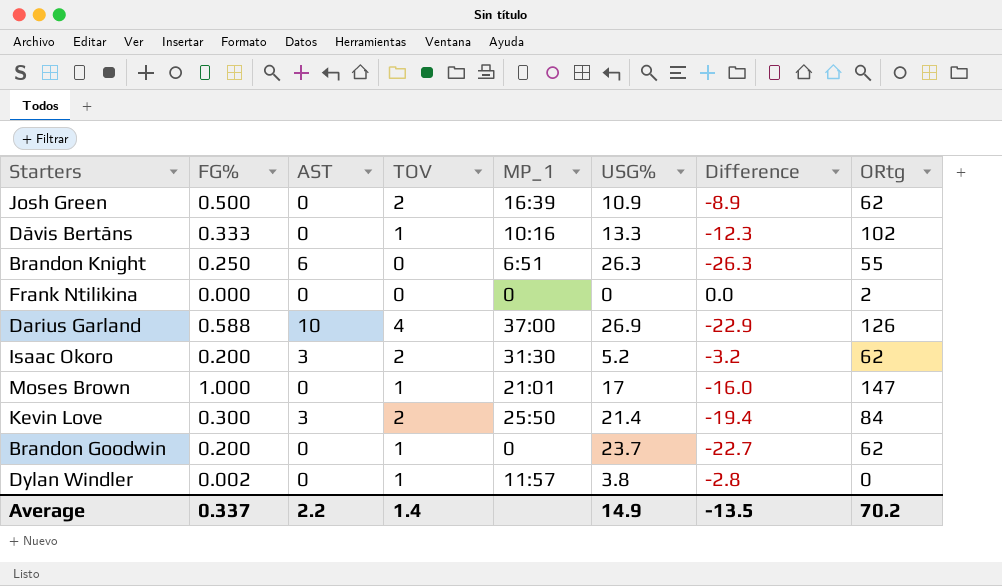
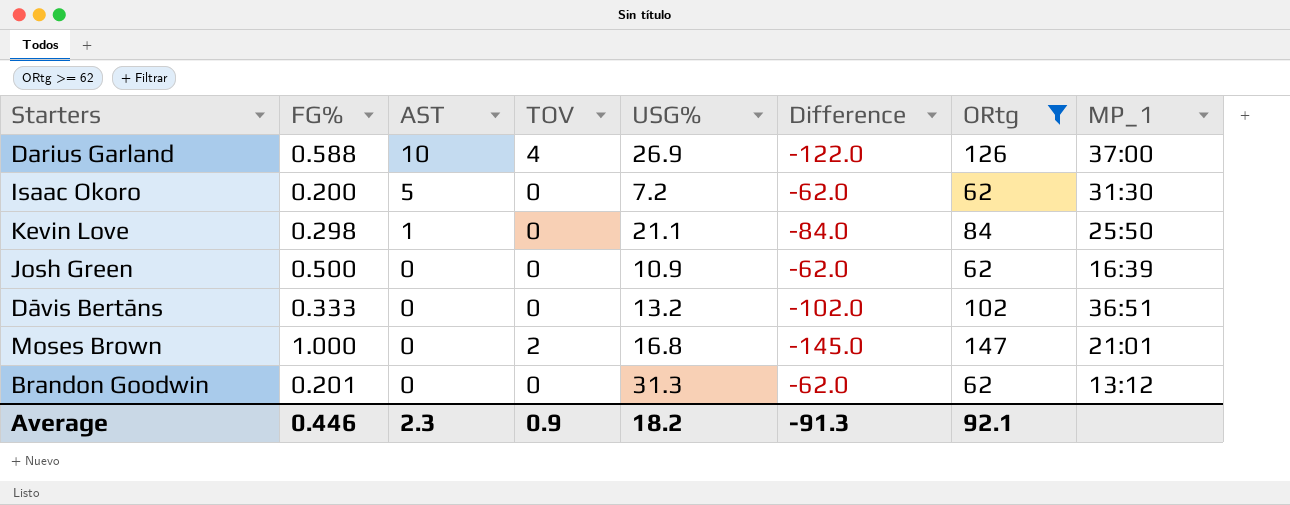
filter: none -> ORtg >= 62
row order: none -> AST descending
column Difference | formula: [TOV] - [USG%] -> [TOV] - [ORtg]
column MP_1 | position: 5 -> 8
Isaac Okoro | AST: 3 -> 5
Isaac Okoro | TOV: 2 -> 0
Isaac Okoro | USG%: 5.2 -> 7.2
Kevin Love | FG%: 0.300 -> 0.298
Kevin Love | AST: 3 -> 1
Kevin Love | TOV: 2 -> 0
Kevin Love | USG%: 21.4 -> 21.1
Josh Green | TOV: 2 -> 0
Dāvis Bertāns | TOV: 1 -> 0
Dāvis Bertāns | USG%: 13.3 -> 13.2
Dāvis Bertāns | MP_1: 10:16 -> 36:51
Moses Brown | TOV: 1 -> 2
Moses Brown | USG%: 17 -> 16.8
Brandon Goodwin | FG%: 0.200 -> 0.201
Brandon Goodwin | TOV: 1 -> 0
Brandon Goodwin | USG%: 23.7 -> 31.3
Brandon Goodwin | MP_1: 0 -> 13:12
Average | FG%: 0.337 -> 0.446
Average | AST: 2.2 -> 2.3
Average | TOV: 1.4 -> 0.9
Average | USG%: 14.9 -> 18.2
Average | Difference: -13.5 -> -91.3
Average | ORtg: 70.2 -> 92.1

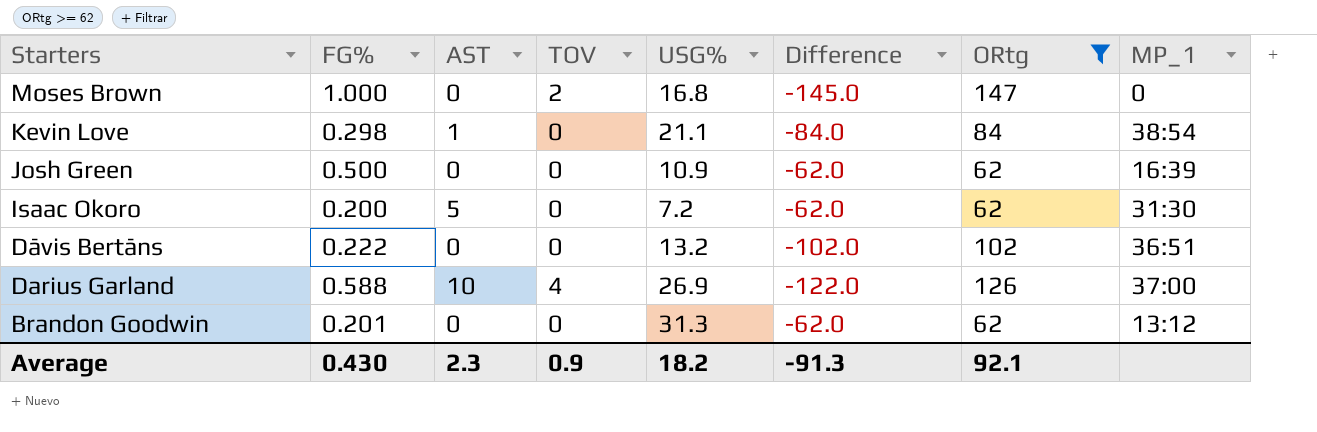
row order: AST descending -> Starters descending
Moses Brown | MP_1: 21:01 -> 0
Kevin Love | MP_1: 25:50 -> 38:54
Dāvis Bertāns | FG%: 0.333 -> 0.222
Average | FG%: 0.446 -> 0.430

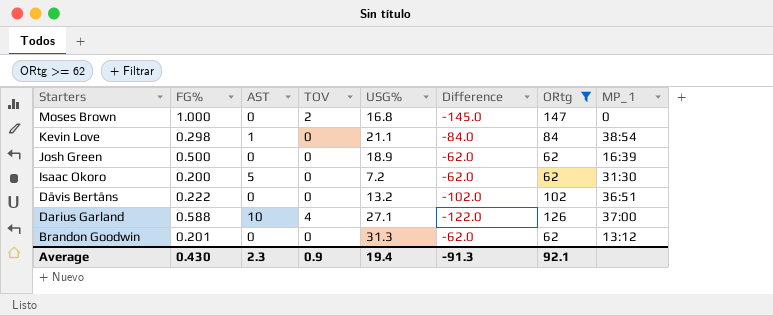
Josh Green | USG%: 10.9 -> 18.9
Darius Garland | USG%: 26.9 -> 27.1
Average | USG%: 18.2 -> 19.4

